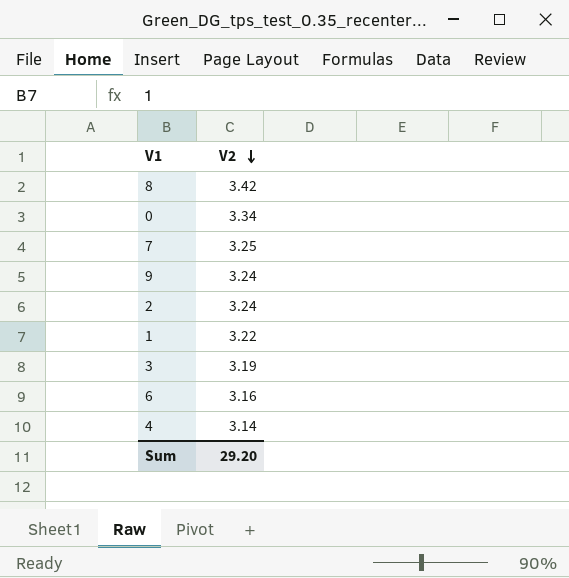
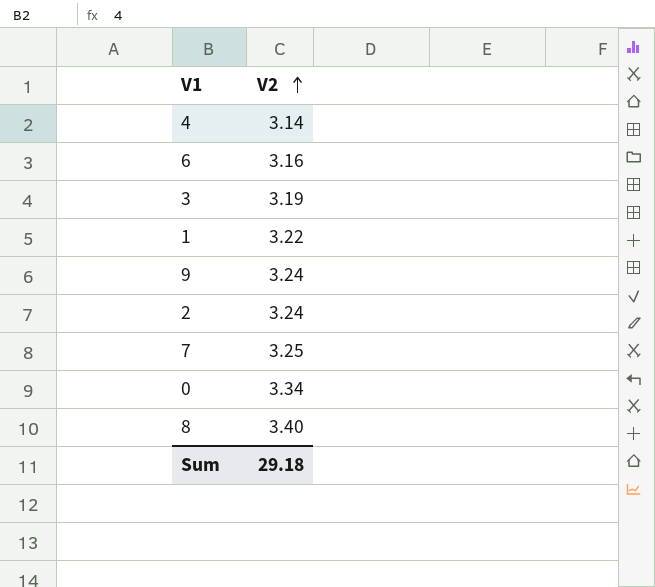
row order: V2 descending -> V2 ascending
8 | V2: 3.42 -> 3.40
Sum | V2: 29.20 -> 29.18

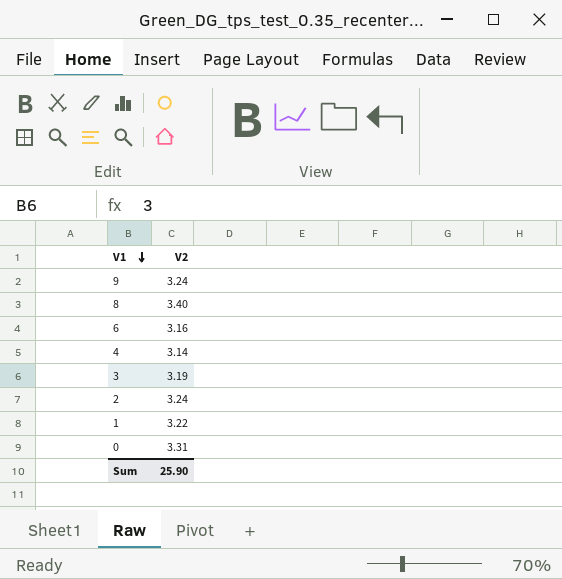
row order: V2 ascending -> V1 descending
row 7: 3.25 -> none
0 | V2: 3.34 -> 3.31
Sum | V2: 29.18 -> 25.90

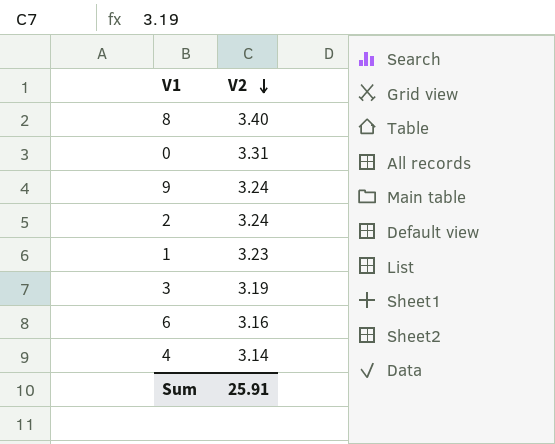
row order: V1 descending -> V2 descending
1 | V2: 3.22 -> 3.23
Sum | V2: 25.90 -> 25.91

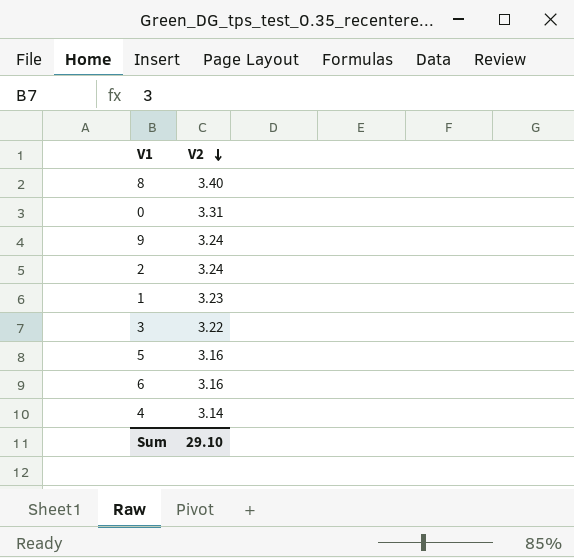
3 | V2: 3.19 -> 3.22
row 5: none -> 3.16
Sum | V2: 25.91 -> 29.10

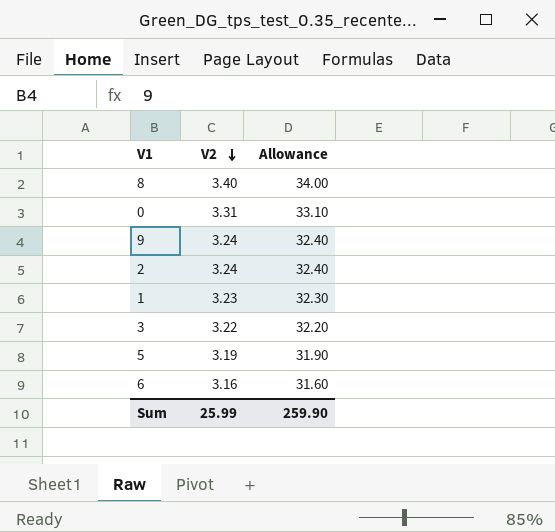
column Allowance | formula: none -> [V2] * 10
row 4: 3.14 -> none
5 | V2: 3.16 -> 3.19
Sum | V2: 29.10 -> 25.99

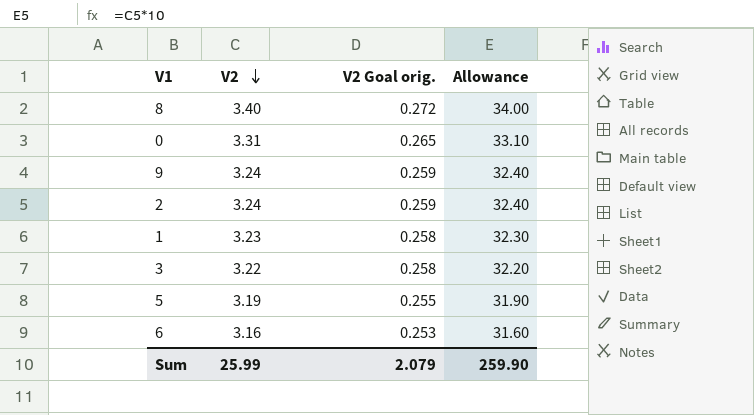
column V2 Goal orig. | formula: none -> [V2] * 0.08

